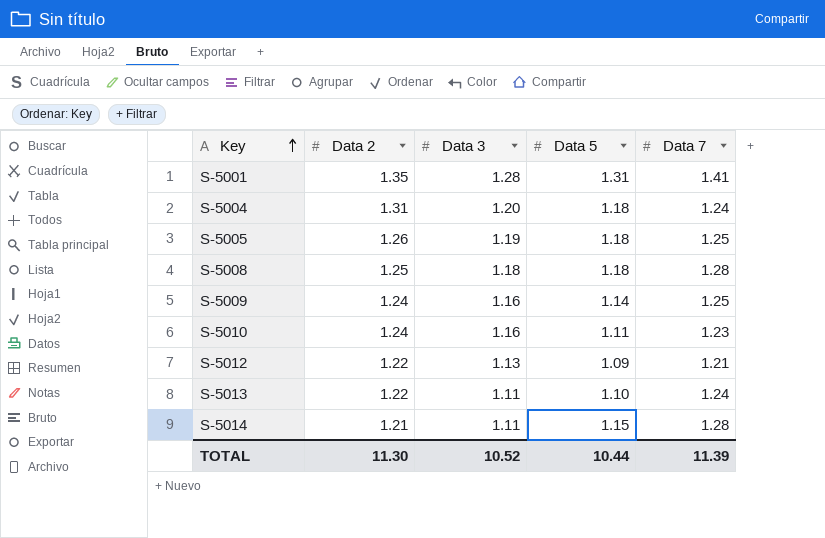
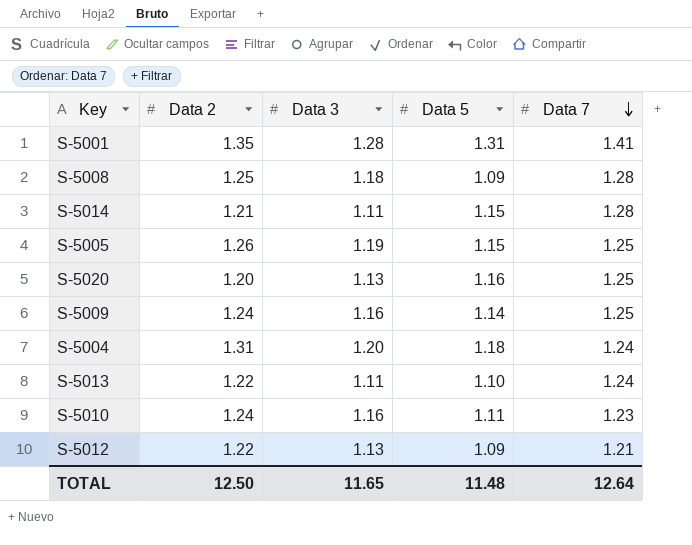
row order: Key ascending -> Data 7 descending
S-5008 | Data 5: 1.18 -> 1.09
S-5005 | Data 5: 1.18 -> 1.15
row S-5020: none -> 1.20 | 1.13 | 1.16 | 1.25
TOTAL | Data 2: 11.30 -> 12.50
TOTAL | Data 3: 10.52 -> 11.65
TOTAL | Data 5: 10.44 -> 11.48
TOTAL | Data 7: 11.39 -> 12.64

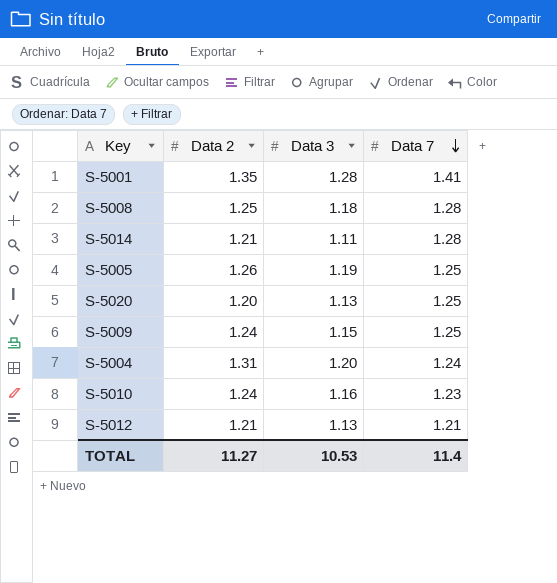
column Data 5 | position: 4 -> none
row S-5013: 1.22 | 1.11 | 1.10 | 1.24 -> none
S-5009 | Data 3: 1.16 -> 1.15
S-5012 | Data 2: 1.22 -> 1.21
TOTAL | Data 2: 12.50 -> 11.27
TOTAL | Data 3: 11.65 -> 10.53
TOTAL | Data 7: 12.64 -> 11.4

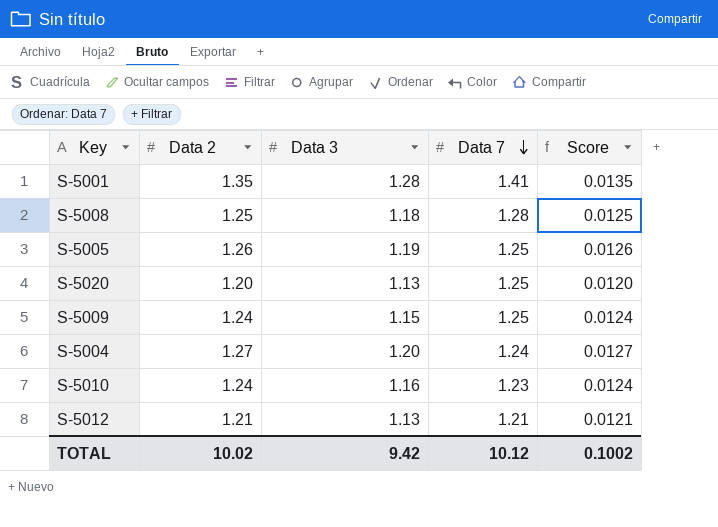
column Score | formula: none -> [Data 2] * 0.01
row S-5014: 1.21 | 1.11 | 1.28 -> none
S-5004 | Data 2: 1.31 -> 1.27
TOTAL | Data 2: 11.27 -> 10.02
TOTAL | Data 3: 10.53 -> 9.42
TOTAL | Data 7: 11.4 -> 10.12

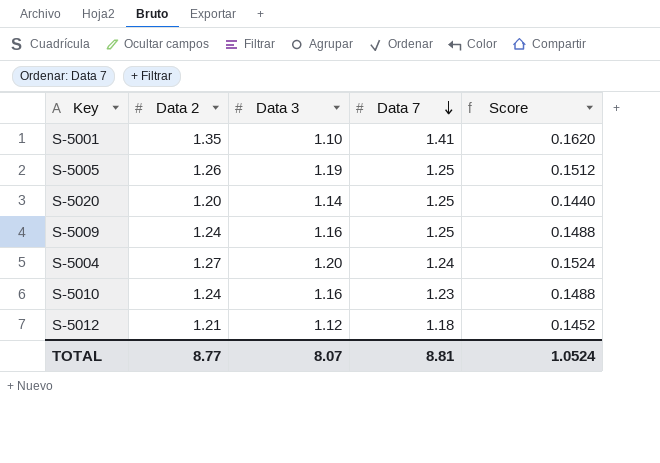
column Score | formula: [Data 2] * 0.01 -> [Data 2] * 0.12
row S-5008: 1.25 | 1.18 | 1.28 | 0.0125 -> none
S-5001 | Data 3: 1.28 -> 1.10
S-5020 | Data 3: 1.13 -> 1.14
S-5009 | Data 3: 1.15 -> 1.16
S-5012 | Data 3: 1.13 -> 1.12
S-5012 | Data 7: 1.21 -> 1.18
TOTAL | Data 2: 10.02 -> 8.77
TOTAL | Data 3: 9.42 -> 8.07
TOTAL | Data 7: 10.12 -> 8.81
TOTAL | Score: 0.1002 -> 1.0524

